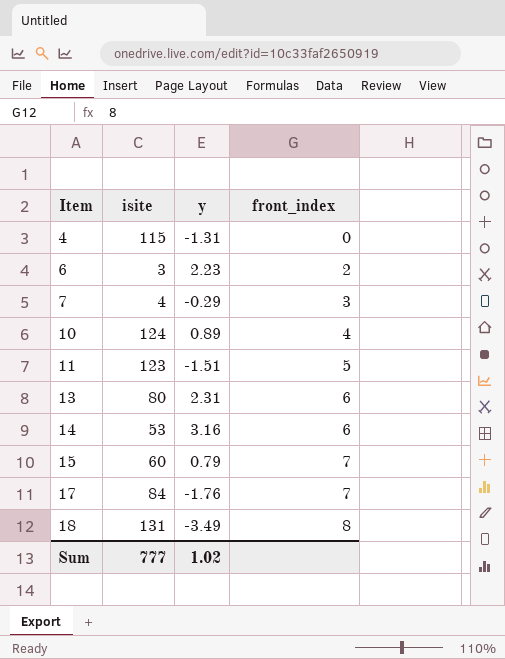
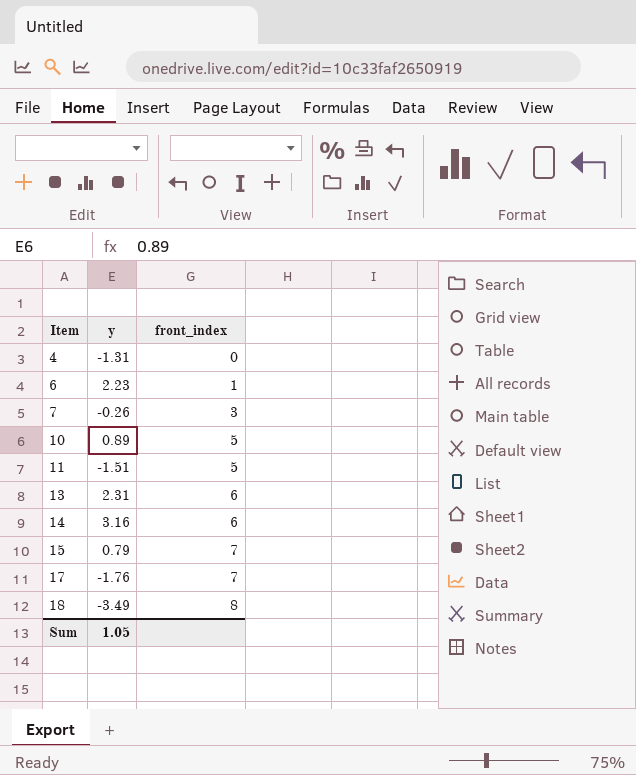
column isite | position: 2 -> none
6 | front_index: 2 -> 1
7 | y: -0.29 -> -0.26
10 | front_index: 4 -> 5
Sum | y: 1.02 -> 1.05

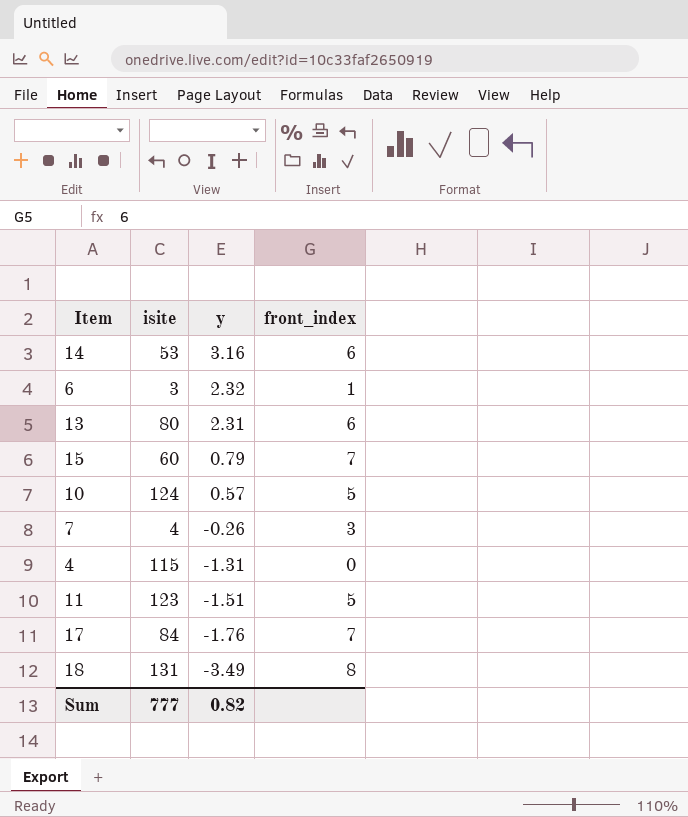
row order: Item ascending -> y descending
column isite | position: none -> 2
6 | y: 2.23 -> 2.32
10 | y: 0.89 -> 0.57
Sum | y: 1.05 -> 0.82

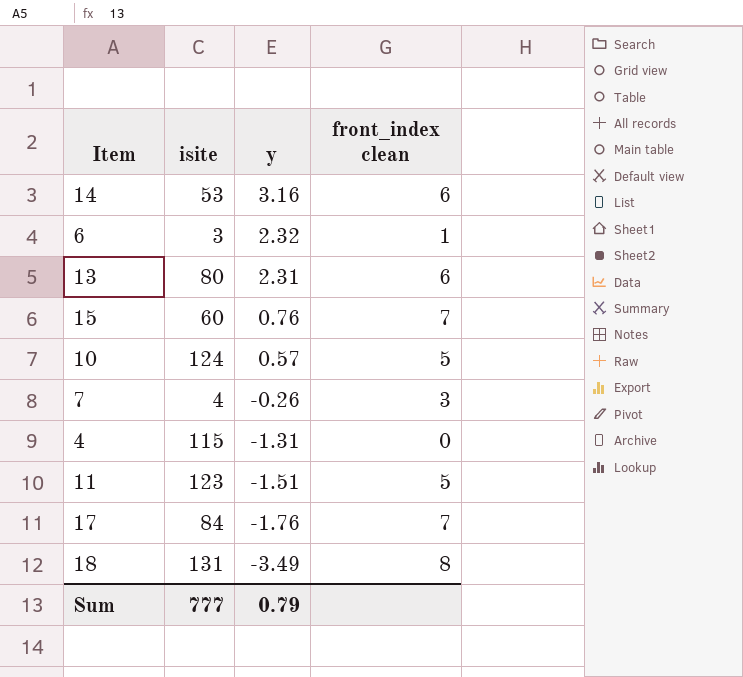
column name: front_index -> front_index clean
15 | y: 0.79 -> 0.76
Sum | y: 0.82 -> 0.79

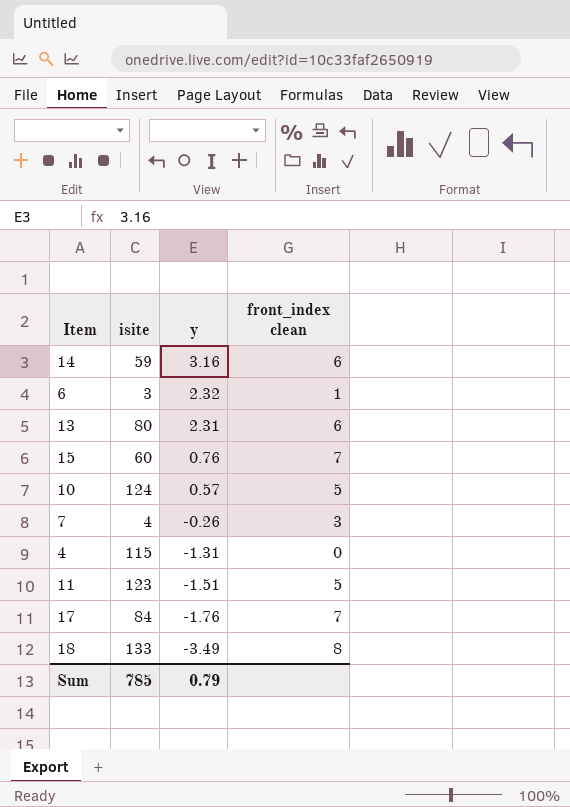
14 | isite: 53 -> 59
18 | isite: 131 -> 133
Sum | isite: 777 -> 785

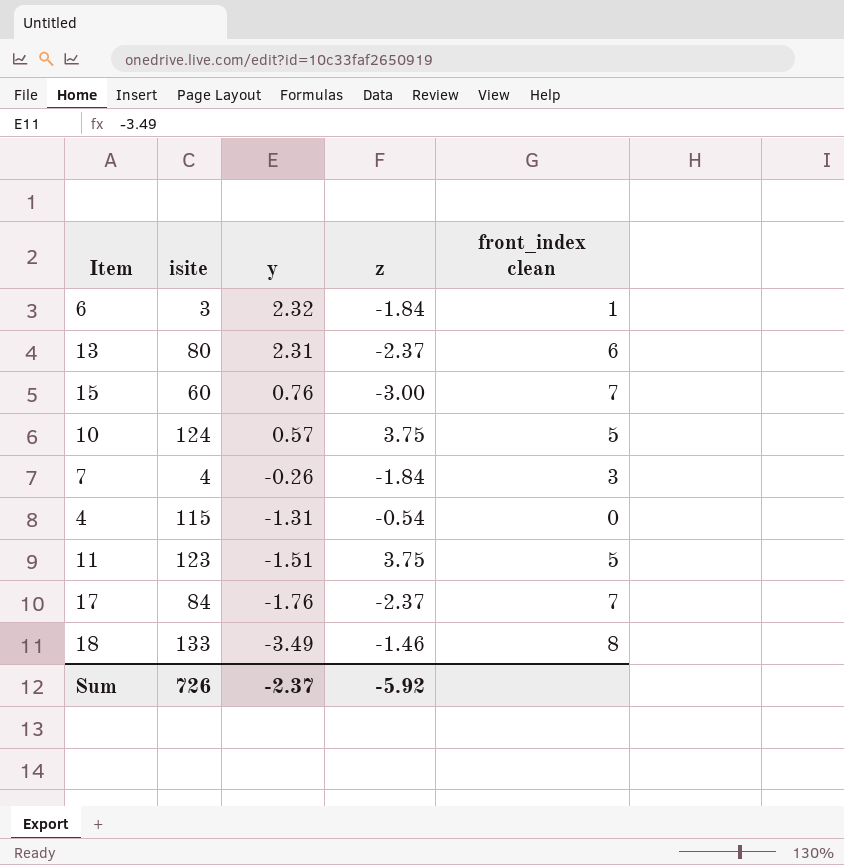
column z | position: none -> 4
row 14: 59 | 3.16 | 6 -> none
Sum | isite: 785 -> 726
Sum | y: 0.79 -> -2.37

